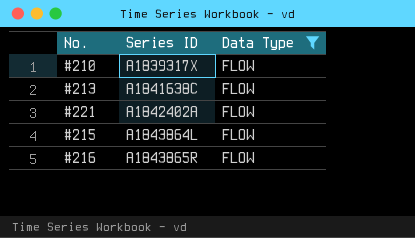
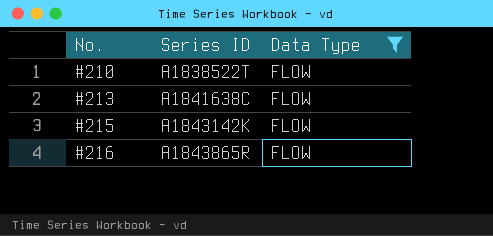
row #221: A1842402A | FLOW -> none
#210 | Series ID: A1839317X -> A1838522T
#215 | Series ID: A1843864L -> A1843142K

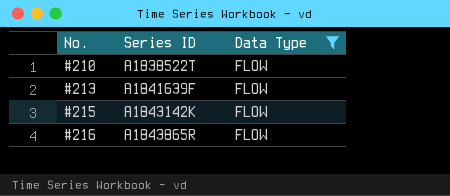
#213 | Series ID: A1841638C -> A1841639F

